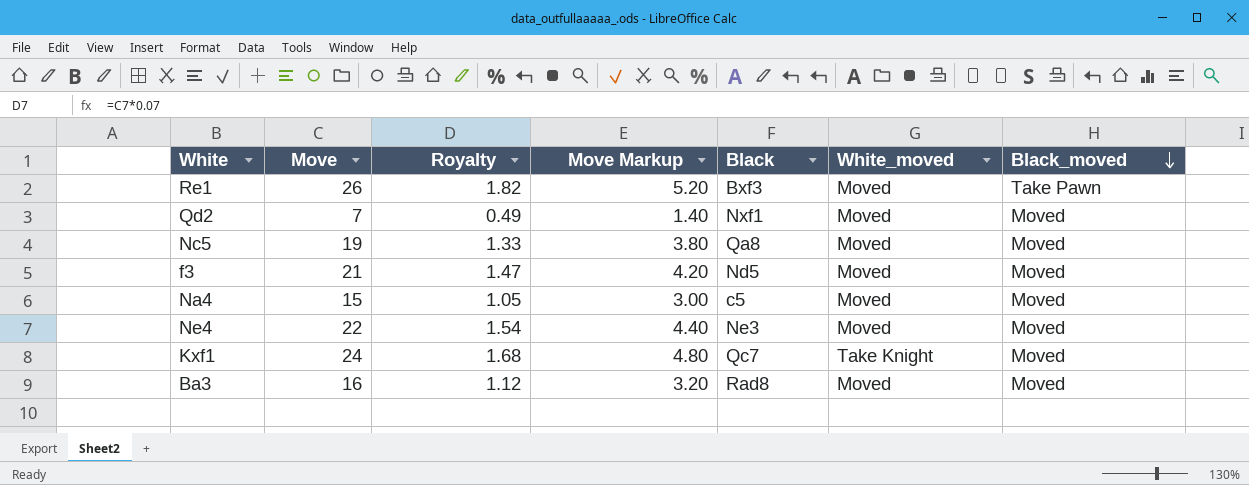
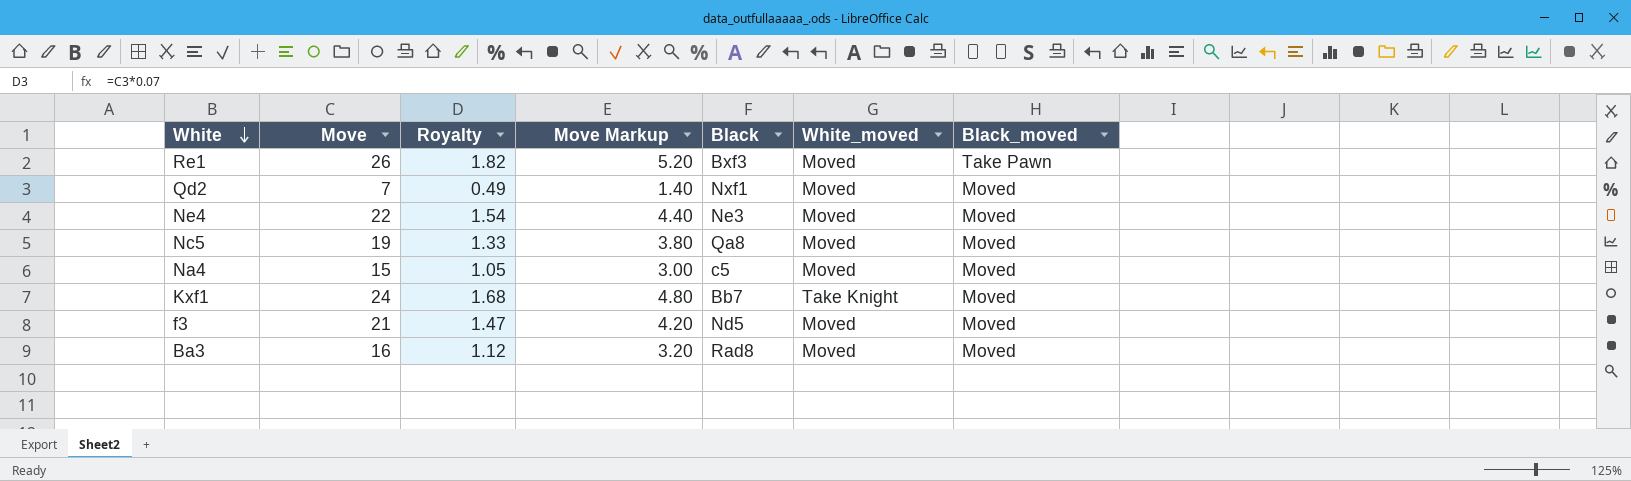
row order: Black_moved descending -> White descending
Kxf1 | Black: Qc7 -> Bb7

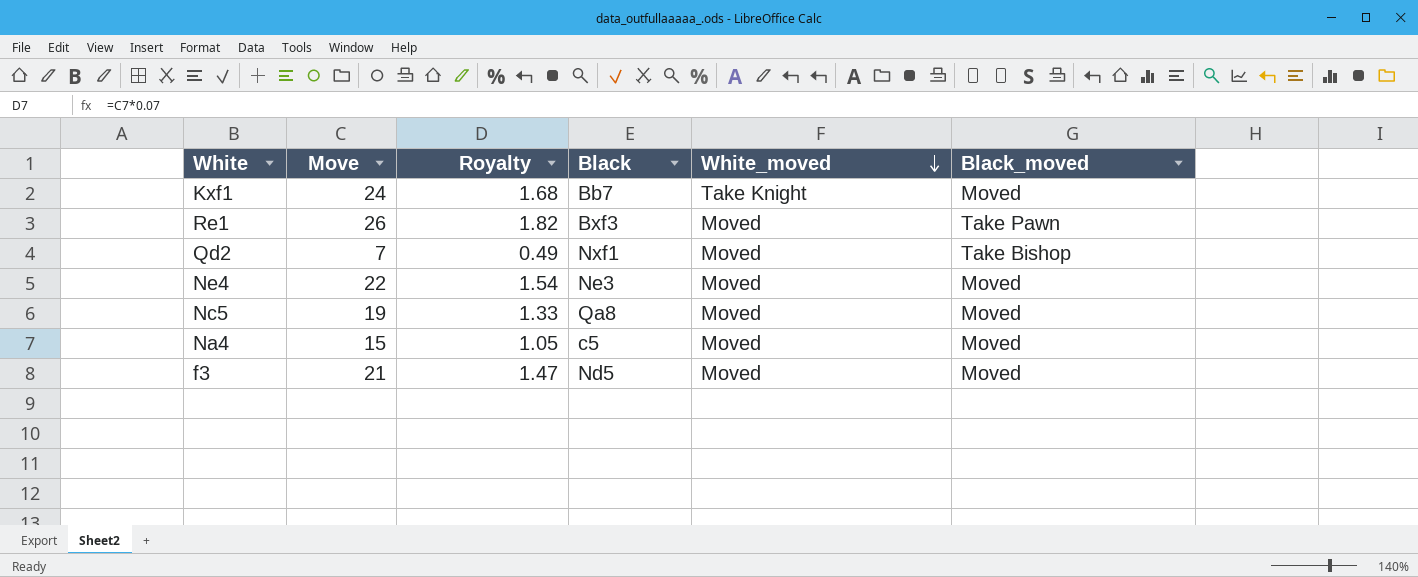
row order: White descending -> White_moved descending
column Move Markup | formula: [Move] * 0.2 -> none
row Ba3: 16 | 1.12 | 3.20 | Rad8 | Moved | Moved -> none
Qd2 | Black_moved: Moved -> Take Bishop

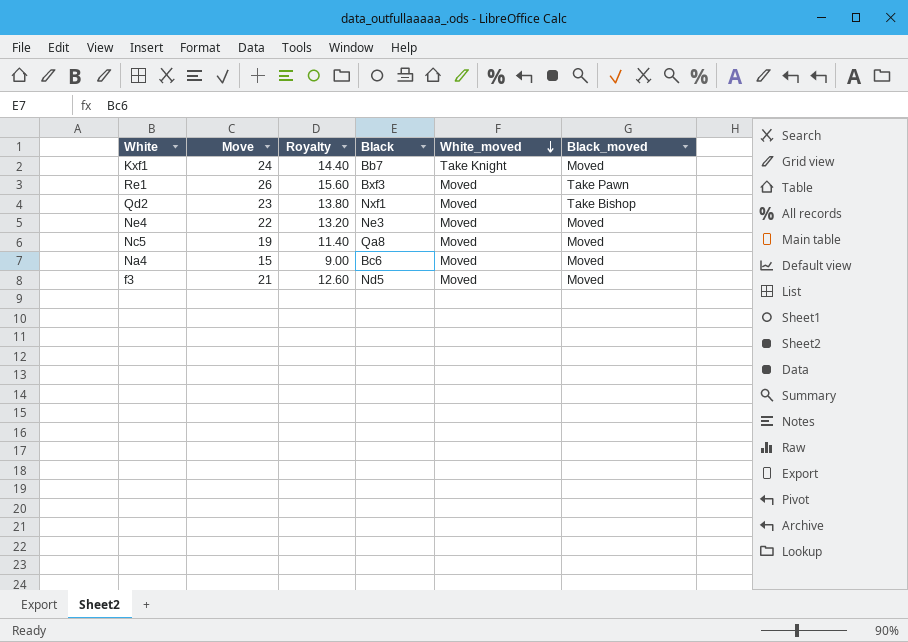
column Royalty | formula: [Move] * 0.07 -> [Move] * 0.6
Qd2 | Move: 7 -> 23
Na4 | Black: c5 -> Bc6

